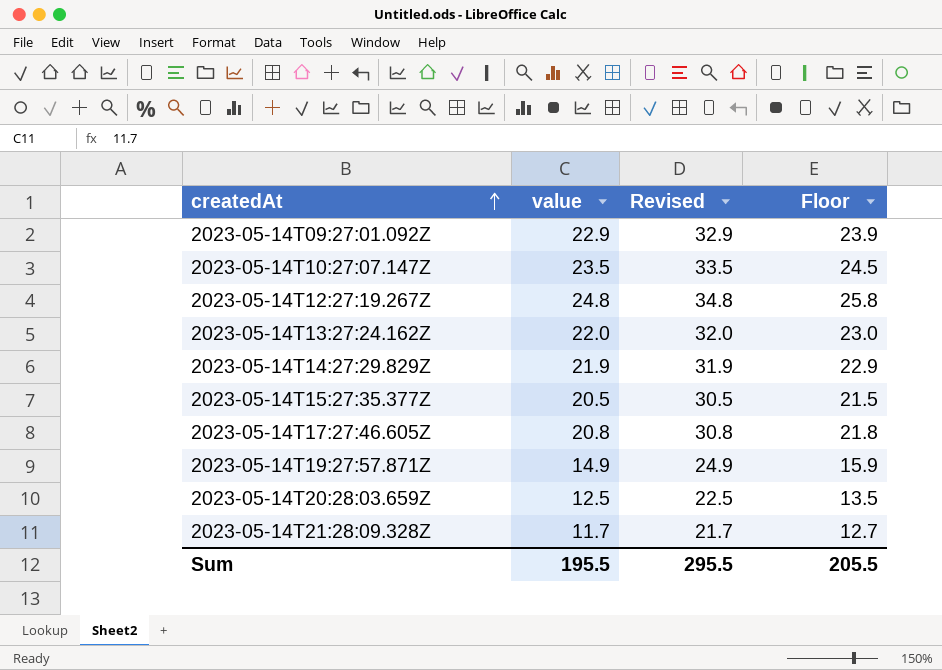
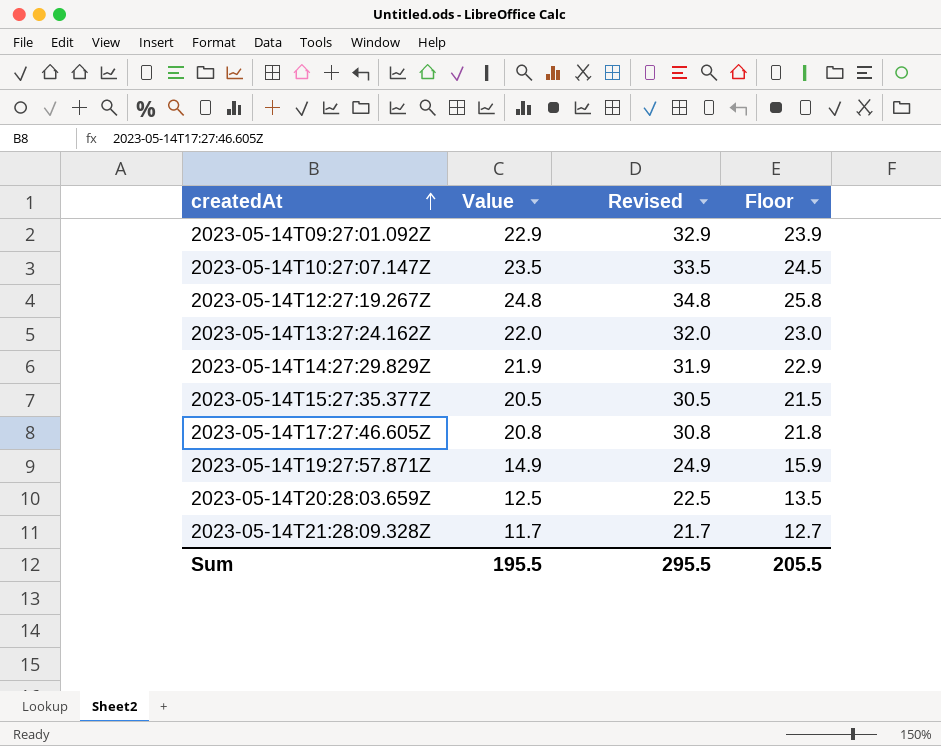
column name: value -> Value

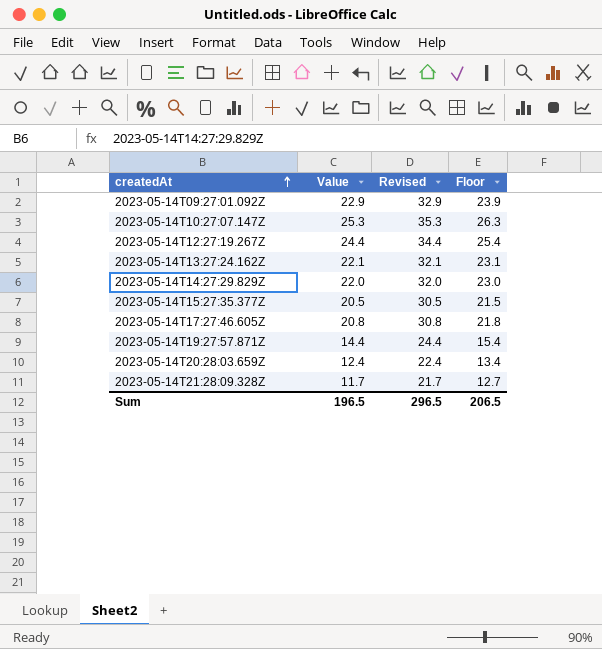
2023-05-14T10:27:07.147Z | Value: 23.5 -> 25.3
2023-05-14T10:27:07.147Z | Revised: 33.5 -> 35.3
2023-05-14T10:27:07.147Z | Floor: 24.5 -> 26.3
2023-05-14T12:27:19.267Z | Value: 24.8 -> 24.4
2023-05-14T12:27:19.267Z | Revised: 34.8 -> 34.4
2023-05-14T12:27:19.267Z | Floor: 25.8 -> 25.4
2023-05-14T13:27:24.162Z | Value: 22.0 -> 22.1
2023-05-14T13:27:24.162Z | Revised: 32.0 -> 32.1
2023-05-14T13:27:24.162Z | Floor: 23.0 -> 23.1
2023-05-14T14:27:29.829Z | Value: 21.9 -> 22.0
2023-05-14T14:27:29.829Z | Revised: 31.9 -> 32.0
2023-05-14T14:27:29.829Z | Floor: 22.9 -> 23.0
2023-05-14T19:27:57.871Z | Value: 14.9 -> 14.4
2023-05-14T19:27:57.871Z | Revised: 24.9 -> 24.4
2023-05-14T19:27:57.871Z | Floor: 15.9 -> 15.4
2023-05-14T20:28:03.659Z | Value: 12.5 -> 12.4
2023-05-14T20:28:03.659Z | Revised: 22.5 -> 22.4
2023-05-14T20:28:03.659Z | Floor: 13.5 -> 13.4
Sum | Value: 195.5 -> 196.5
Sum | Revised: 295.5 -> 296.5
Sum | Floor: 205.5 -> 206.5

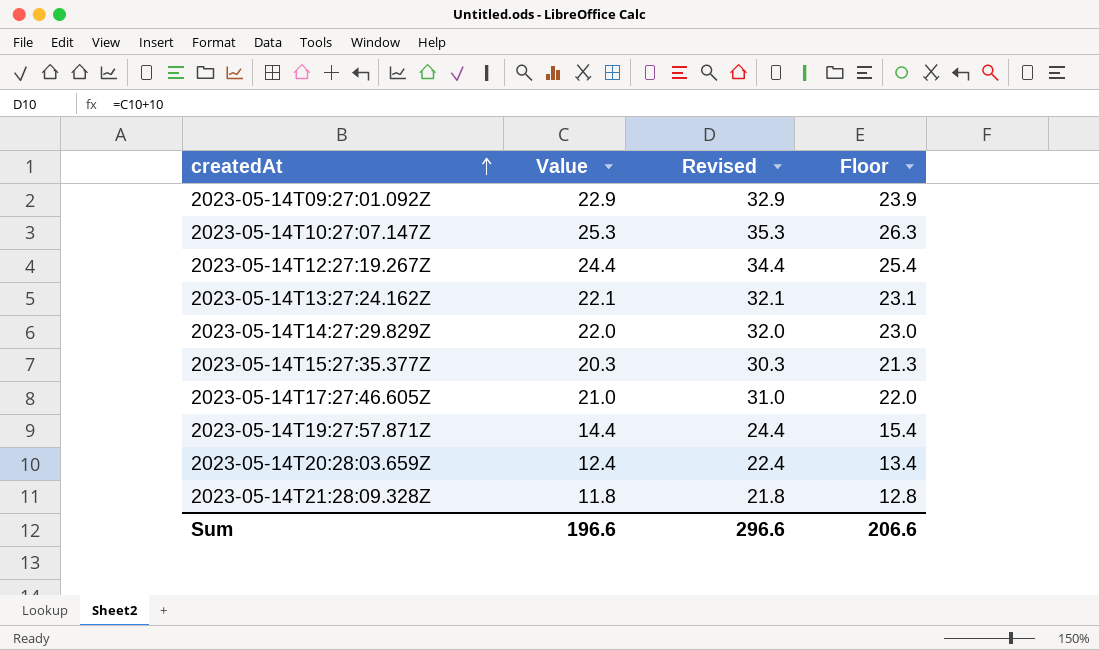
2023-05-14T15:27:35.377Z | Value: 20.5 -> 20.3
2023-05-14T15:27:35.377Z | Revised: 30.5 -> 30.3
2023-05-14T15:27:35.377Z | Floor: 21.5 -> 21.3
2023-05-14T17:27:46.605Z | Value: 20.8 -> 21.0
2023-05-14T17:27:46.605Z | Revised: 30.8 -> 31.0
2023-05-14T17:27:46.605Z | Floor: 21.8 -> 22.0
2023-05-14T21:28:09.328Z | Value: 11.7 -> 11.8
2023-05-14T21:28:09.328Z | Revised: 21.7 -> 21.8
2023-05-14T21:28:09.328Z | Floor: 12.7 -> 12.8
Sum | Value: 196.5 -> 196.6
Sum | Revised: 296.5 -> 296.6
Sum | Floor: 206.5 -> 206.6

